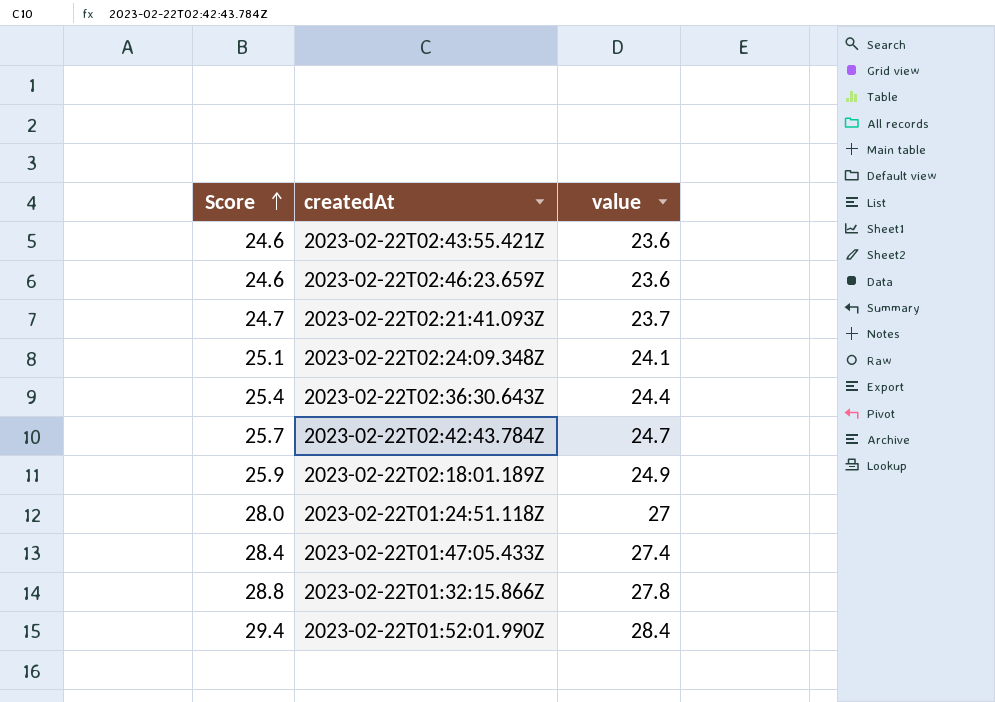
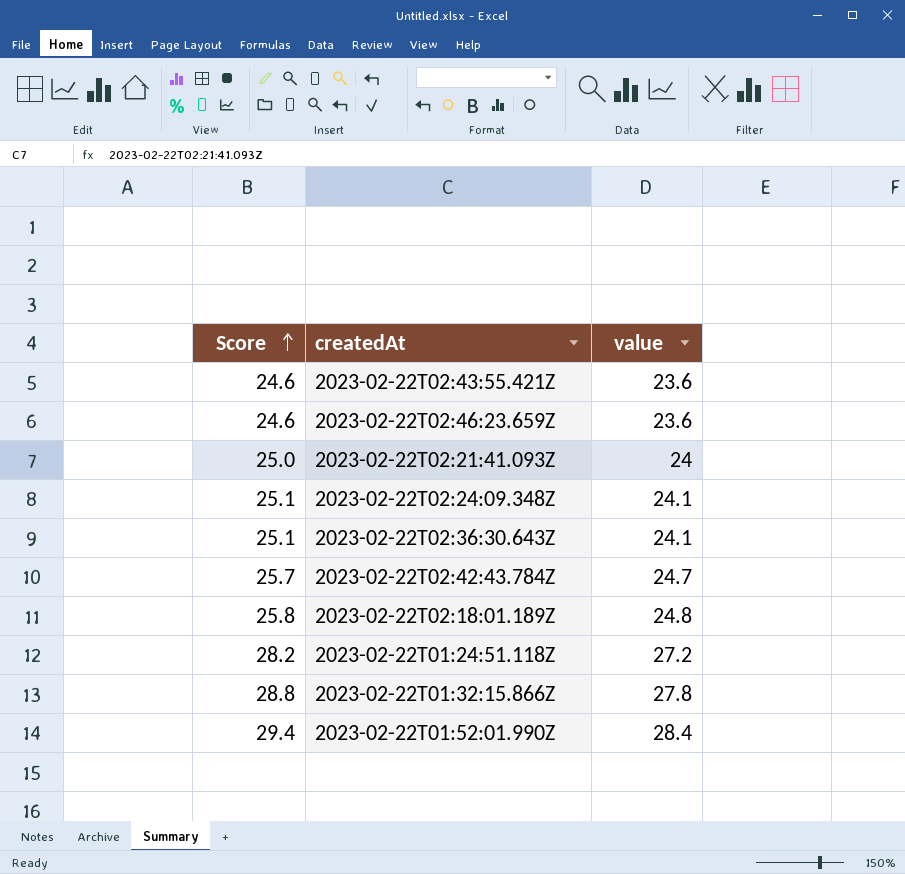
row 2023-02-22T01:47:05.433Z: 28.4 | 27.4 -> none
2023-02-22T02:21:41.093Z | Score: 24.7 -> 25.0
2023-02-22T02:21:41.093Z | value: 23.7 -> 24
2023-02-22T02:36:30.643Z | Score: 25.4 -> 25.1
2023-02-22T02:36:30.643Z | value: 24.4 -> 24.1
2023-02-22T02:18:01.189Z | Score: 25.9 -> 25.8
2023-02-22T02:18:01.189Z | value: 24.9 -> 24.8
2023-02-22T01:24:51.118Z | Score: 28.0 -> 28.2
2023-02-22T01:24:51.118Z | value: 27 -> 27.2

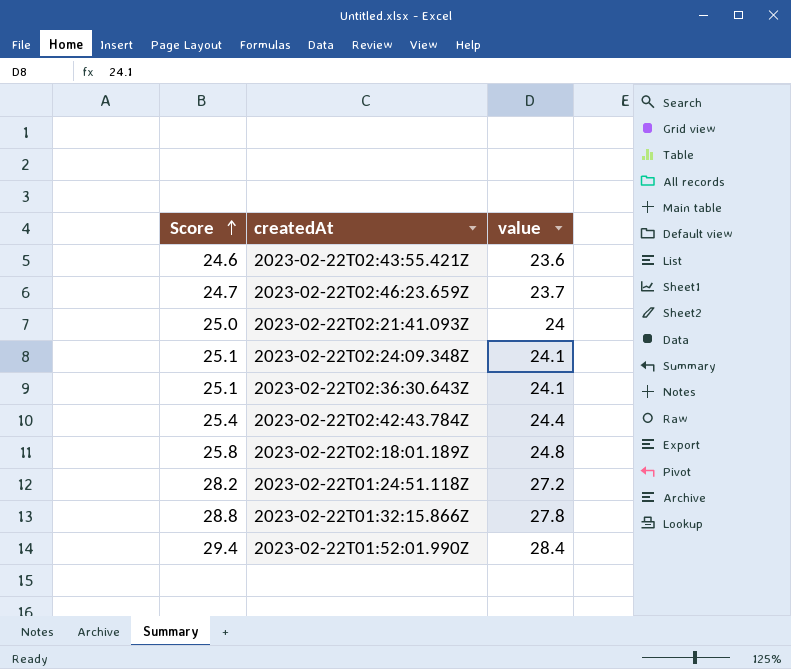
2023-02-22T02:46:23.659Z | Score: 24.6 -> 24.7
2023-02-22T02:46:23.659Z | value: 23.6 -> 23.7
2023-02-22T02:42:43.784Z | Score: 25.7 -> 25.4
2023-02-22T02:42:43.784Z | value: 24.7 -> 24.4

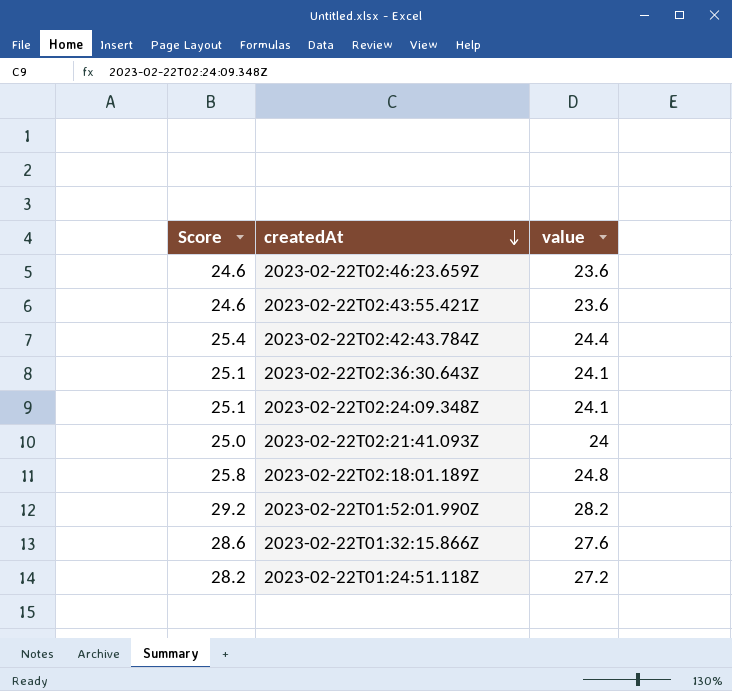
row order: Score ascending -> createdAt descending
2023-02-22T02:46:23.659Z | Score: 24.7 -> 24.6
2023-02-22T02:46:23.659Z | value: 23.7 -> 23.6
2023-02-22T01:52:01.990Z | Score: 29.4 -> 29.2
2023-02-22T01:52:01.990Z | value: 28.4 -> 28.2
2023-02-22T01:32:15.866Z | Score: 28.8 -> 28.6
2023-02-22T01:32:15.866Z | value: 27.8 -> 27.6

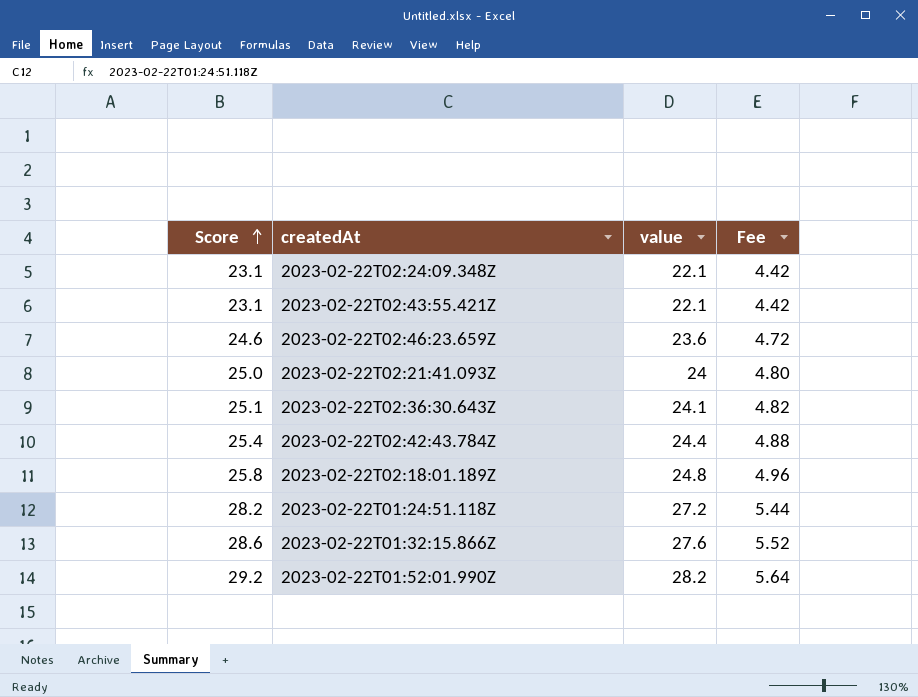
row order: createdAt descending -> Score ascending
column Fee | formula: none -> [value] * 0.2
2023-02-22T02:24:09.348Z | Score: 25.1 -> 23.1
2023-02-22T02:24:09.348Z | value: 24.1 -> 22.1
2023-02-22T02:43:55.421Z | Score: 24.6 -> 23.1
2023-02-22T02:43:55.421Z | value: 23.6 -> 22.1

